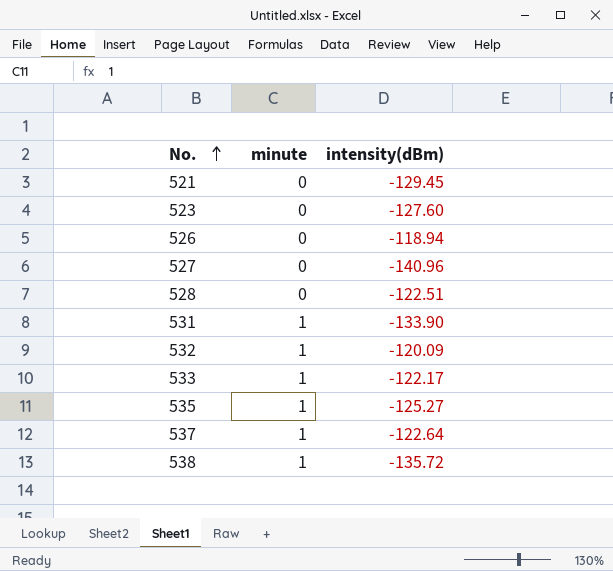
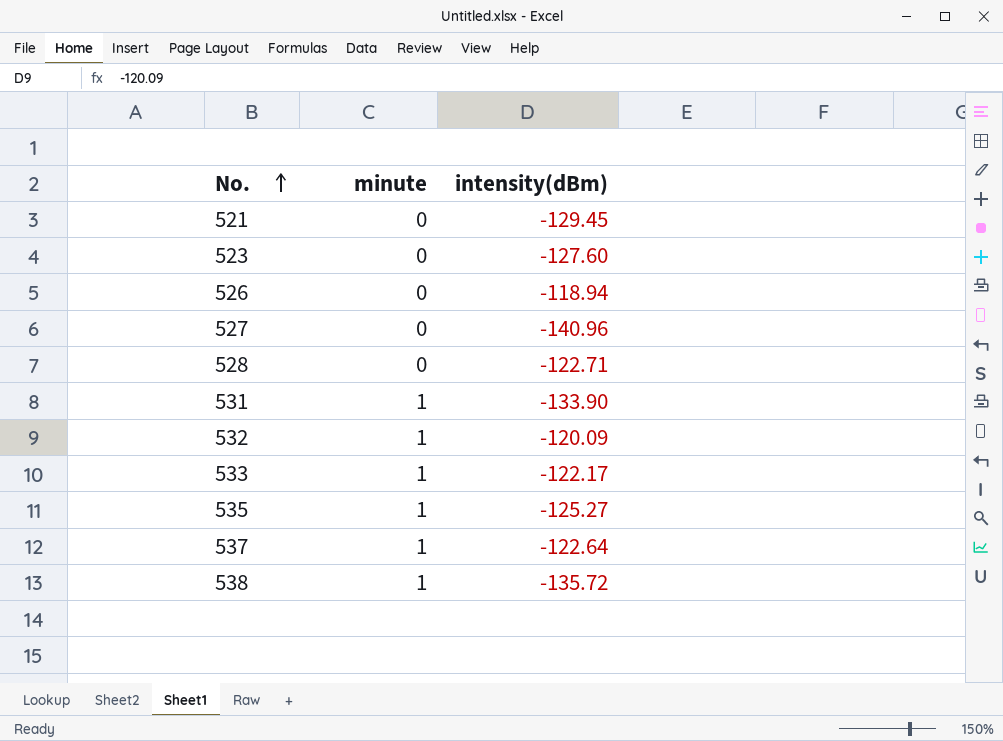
528 | intensity(dBm): -122.51 -> -122.71

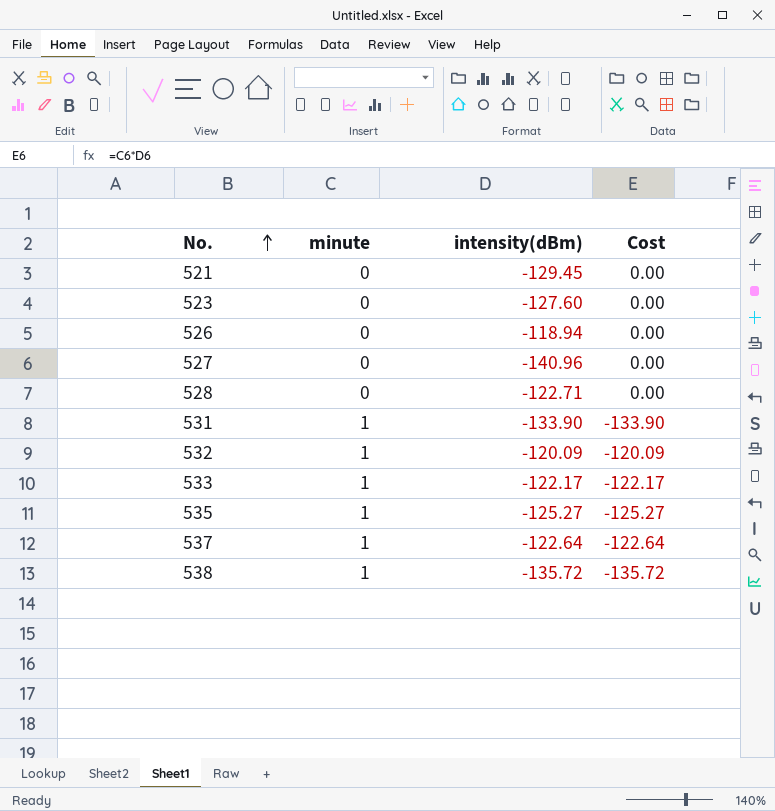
column Cost | formula: none -> [minute] * [intensity(dBm)]

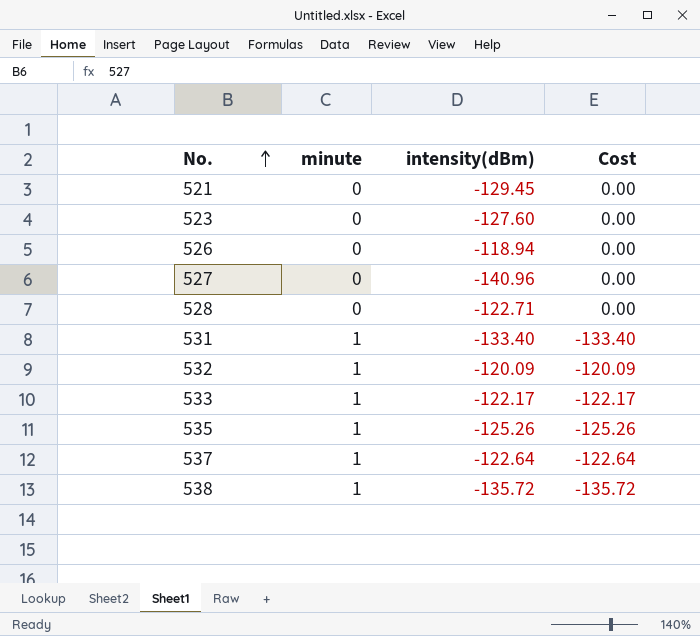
531 | intensity(dBm): -133.90 -> -133.40
531 | Cost: -133.90 -> -133.40
535 | intensity(dBm): -125.27 -> -125.26
535 | Cost: -125.27 -> -125.26

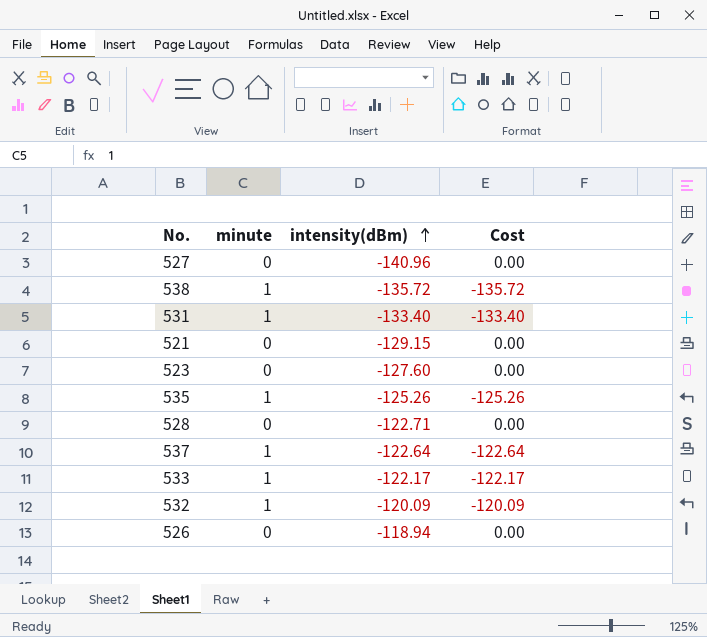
row order: No. ascending -> intensity(dBm) ascending
521 | intensity(dBm): -129.45 -> -129.15

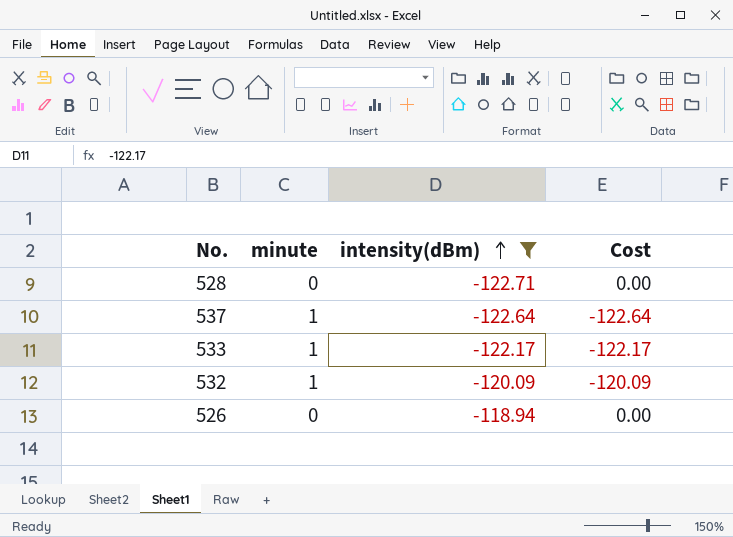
filter: none -> intensity(dBm) >= -122.71

